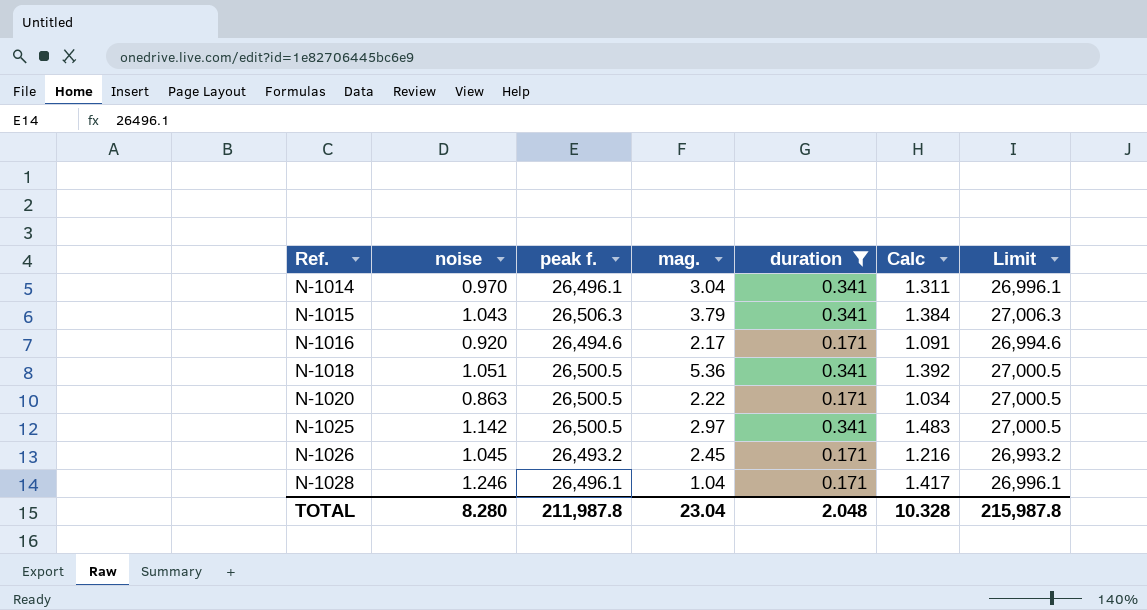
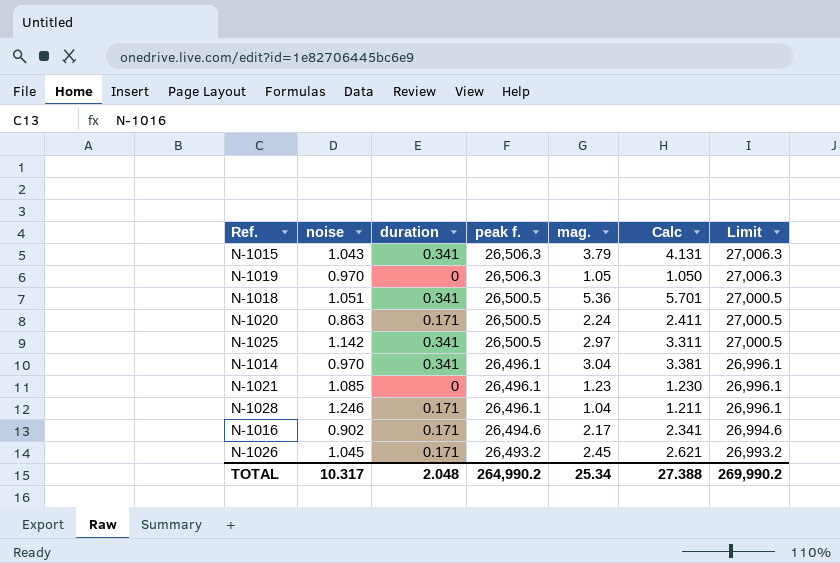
filter: duration != 0 -> none
row order: Ref. ascending -> peak f. descending
column duration | position: 5 -> 3
column Calc | formula: [noise] + [duration] -> [duration] + [mag.]
N-1020 | mag.: 2.22 -> 2.24
N-1016 | noise: 0.920 -> 0.902
TOTAL | noise: 8.280 -> 10.317
TOTAL | peak f.: 211,987.8 -> 264,990.2
TOTAL | mag.: 23.04 -> 25.34
TOTAL | Calc: 10.328 -> 27.388
TOTAL | Limit: 215,987.8 -> 269,990.2

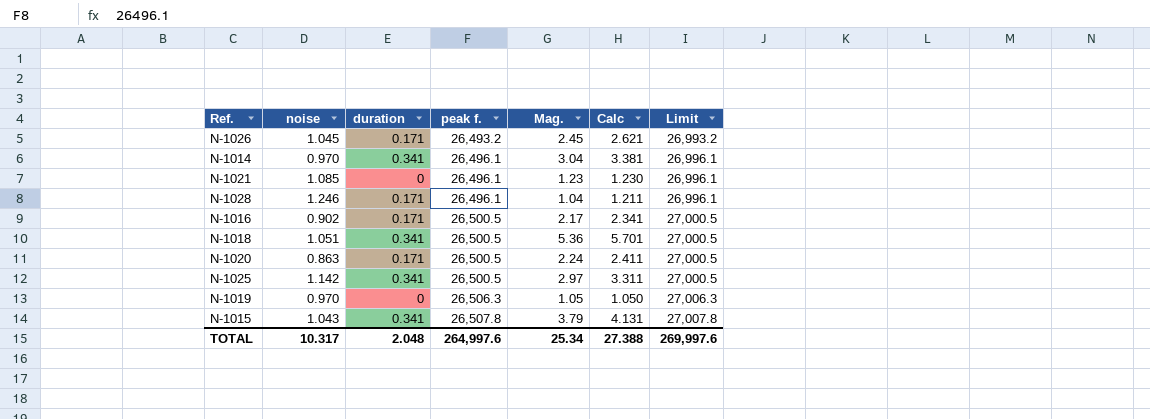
row order: peak f. descending -> peak f. ascending
column name: mag. -> Mag.
N-1016 | peak f.: 26,494.6 -> 26,500.5
N-1016 | Limit: 26,994.6 -> 27,000.5
N-1015 | peak f.: 26,506.3 -> 26,507.8
N-1015 | Limit: 27,006.3 -> 27,007.8
TOTAL | peak f.: 264,990.2 -> 264,997.6
TOTAL | Limit: 269,990.2 -> 269,997.6

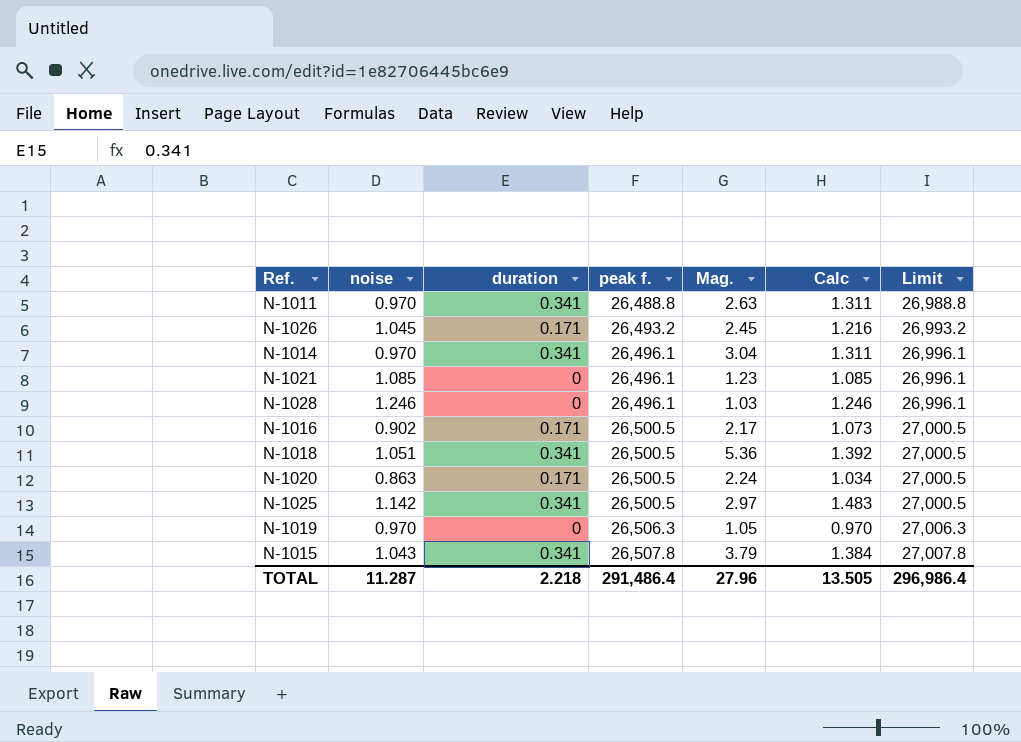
column Calc | formula: [duration] + [Mag.] -> [noise] + [duration]
row N-1011: none -> 0.970 | 0.341 | 26,488.8 | 2.63 | 1.311 | 26,988.8
N-1028 | duration: 0.171 -> 0
N-1028 | Mag.: 1.04 -> 1.03
TOTAL | noise: 10.317 -> 11.287
TOTAL | duration: 2.048 -> 2.218
TOTAL | peak f.: 264,997.6 -> 291,486.4
TOTAL | Mag.: 25.34 -> 27.96
TOTAL | Calc: 27.388 -> 13.505
TOTAL | Limit: 269,997.6 -> 296,986.4

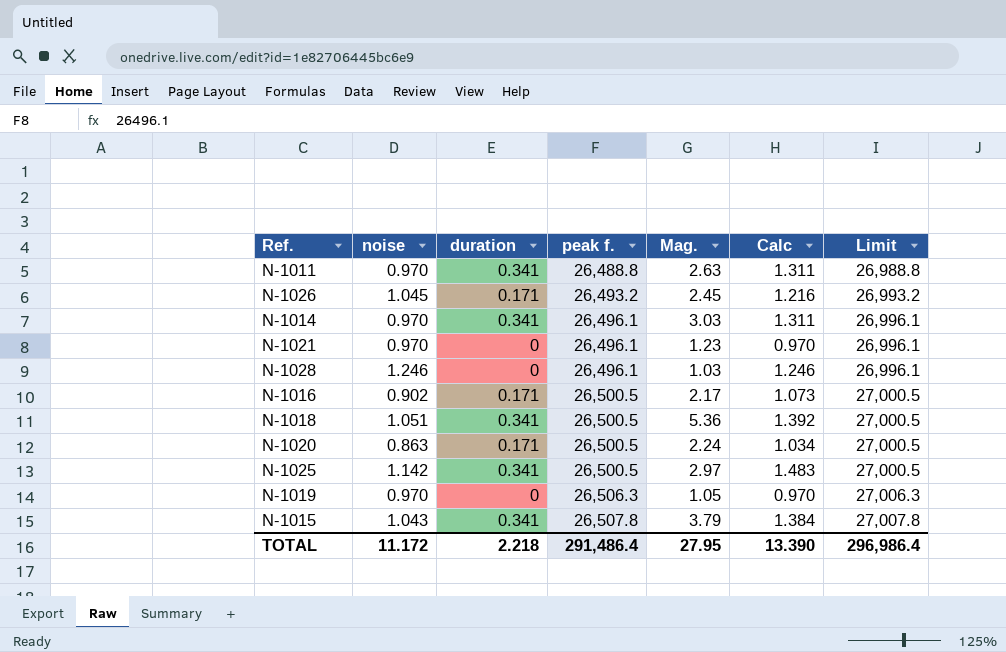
N-1014 | Mag.: 3.04 -> 3.03
N-1021 | noise: 1.085 -> 0.970
N-1021 | Calc: 1.085 -> 0.970
TOTAL | noise: 11.287 -> 11.172
TOTAL | Mag.: 27.96 -> 27.95
TOTAL | Calc: 13.505 -> 13.390

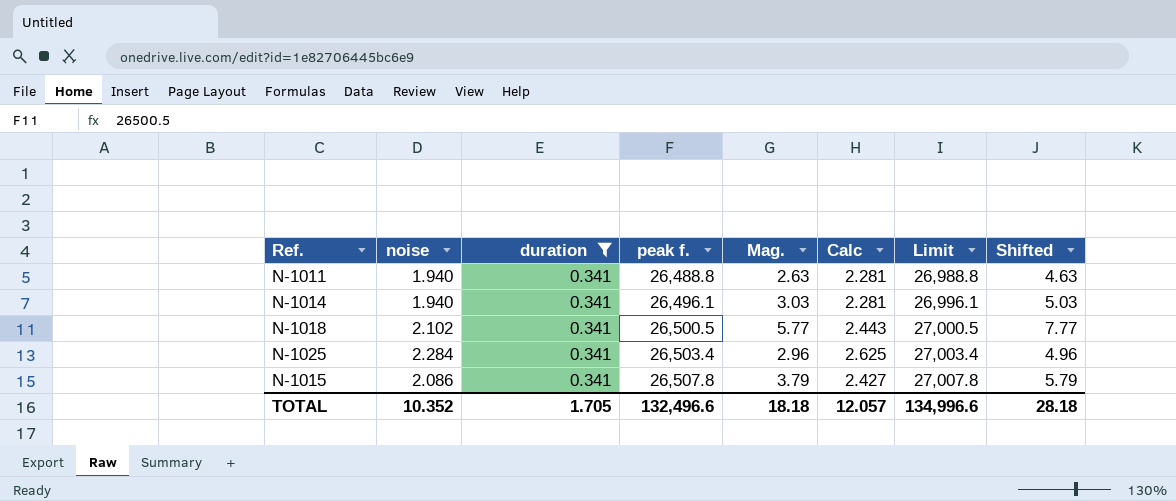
filter: none -> duration = 0.341
column Shifted | formula: none -> [Mag.] + 2
N-1011 | noise: 0.970 -> 1.940
N-1011 | Calc: 1.311 -> 2.281
N-1014 | noise: 0.970 -> 1.940
N-1014 | Calc: 1.311 -> 2.281
N-1018 | noise: 1.051 -> 2.102
N-1018 | Mag.: 5.36 -> 5.77
N-1018 | Calc: 1.392 -> 2.443
N-1025 | noise: 1.142 -> 2.284
N-1025 | peak f.: 26,500.5 -> 26,503.4
N-1025 | Mag.: 2.97 -> 2.96
N-1025 | Calc: 1.483 -> 2.625
N-1025 | Limit: 27,000.5 -> 27,003.4
N-1015 | noise: 1.043 -> 2.086
N-1015 | Calc: 1.384 -> 2.427
TOTAL | noise: 11.172 -> 10.352
TOTAL | duration: 2.218 -> 1.705
TOTAL | peak f.: 291,486.4 -> 132,496.6
TOTAL | Mag.: 27.95 -> 18.18
TOTAL | Calc: 13.390 -> 12.057
TOTAL | Limit: 296,986.4 -> 134,996.6

